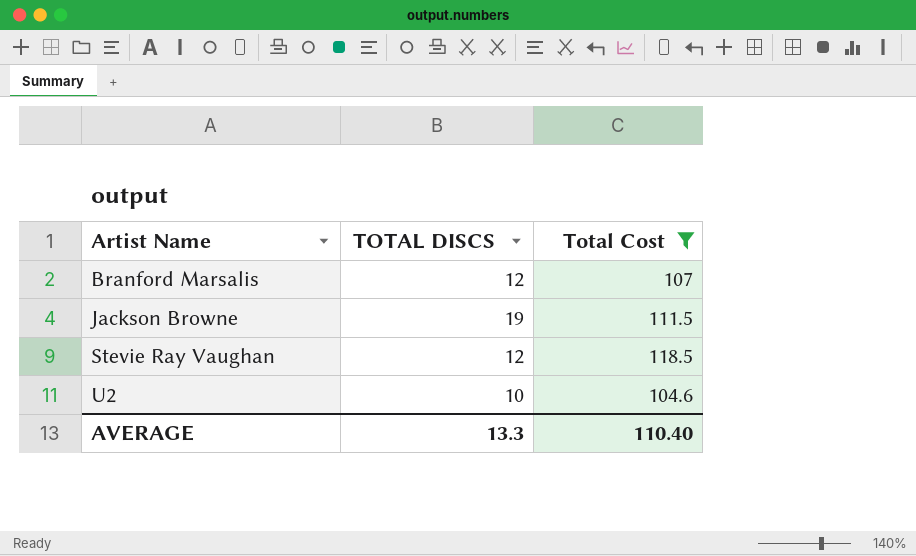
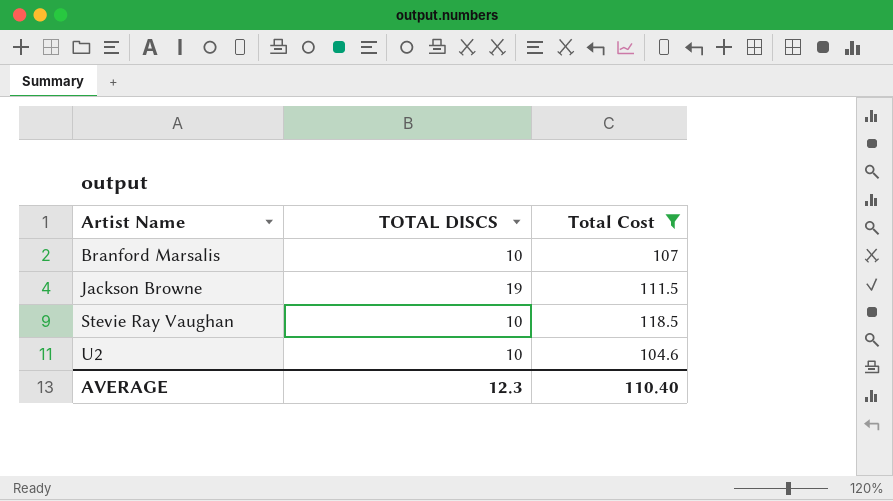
Branford Marsalis | TOTAL DISCS: 12 -> 10
Stevie Ray Vaughan | TOTAL DISCS: 12 -> 10
AVERAGE | TOTAL DISCS: 13.3 -> 12.3

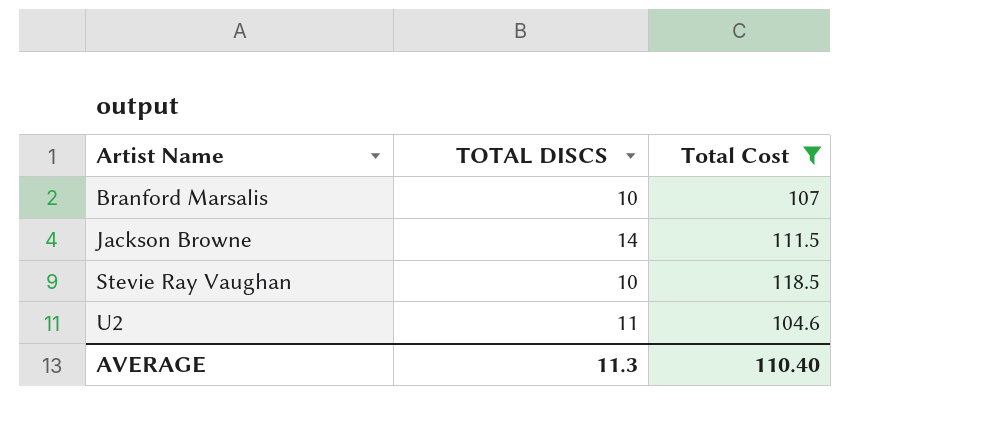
Jackson Browne | TOTAL DISCS: 19 -> 14
U2 | TOTAL DISCS: 10 -> 11
AVERAGE | TOTAL DISCS: 12.3 -> 11.3

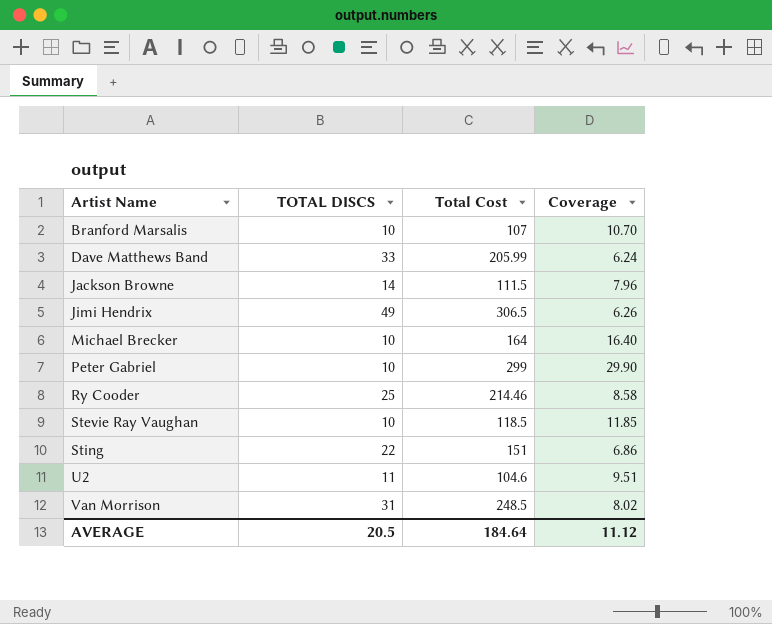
filter: Total Cost <= 118.5 -> none
column Coverage | formula: none -> [Total Cost] / [TOTAL DISCS]
AVERAGE | TOTAL DISCS: 11.3 -> 20.5
AVERAGE | Total Cost: 110.40 -> 184.64

